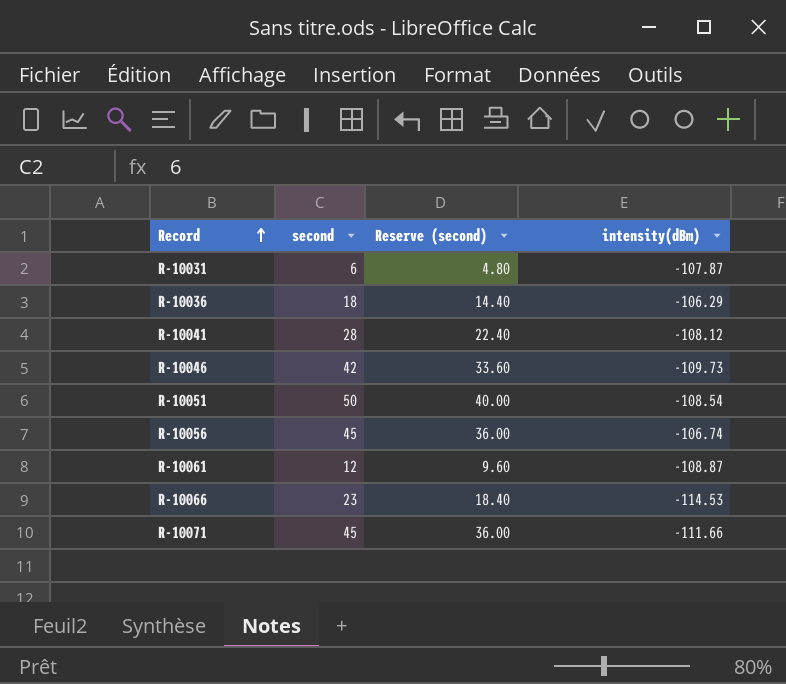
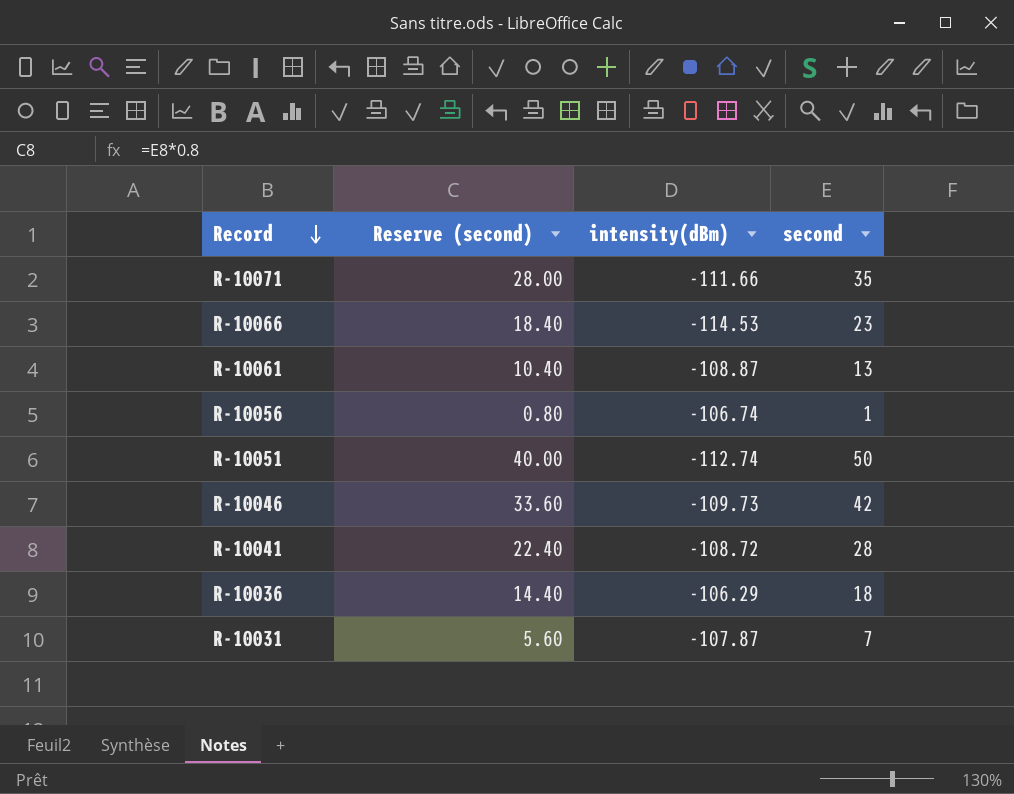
row order: Record ascending -> Record descending
column second | position: 2 -> 4
R-10071 | Reserve (second): 36.00 -> 28.00
R-10071 | second: 45 -> 35
R-10061 | Reserve (second): 9.60 -> 10.40
R-10061 | second: 12 -> 13
R-10056 | Reserve (second): 36.00 -> 0.80
R-10056 | second: 45 -> 1
R-10051 | intensity(dBm): -108.54 -> -112.74
R-10041 | intensity(dBm): -108.12 -> -108.72
R-10031 | Reserve (second): 4.80 -> 5.60
R-10031 | second: 6 -> 7

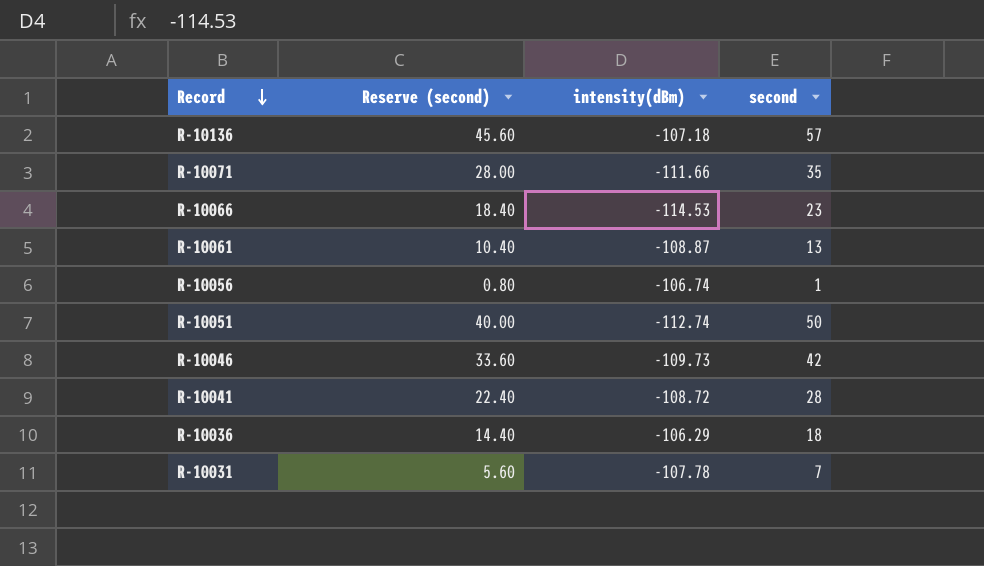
row R-10136: none -> 45.60 | -107.18 | 57
R-10031 | intensity(dBm): -107.87 -> -107.78

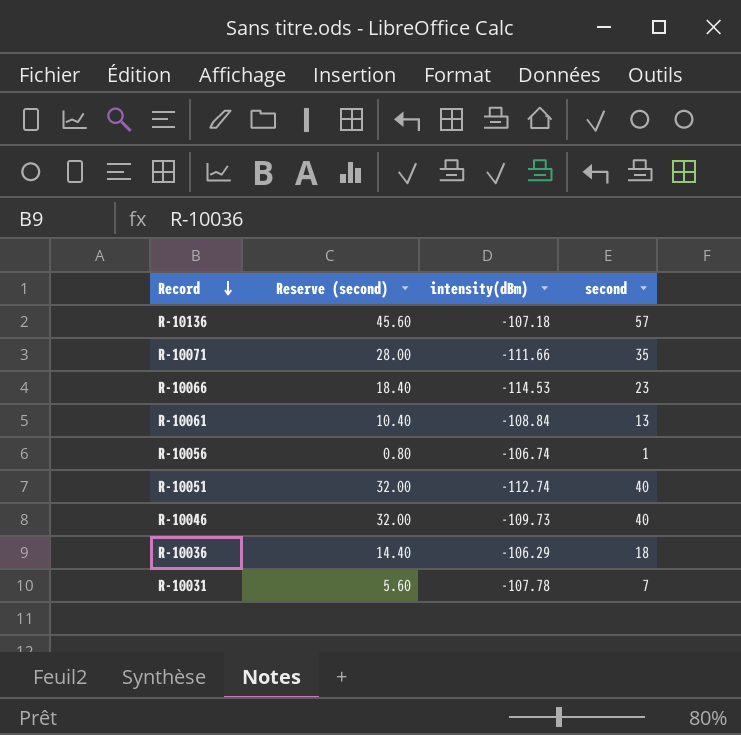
row R-10041: 22.40 | -108.72 | 28 -> none
R-10061 | intensity(dBm): -108.87 -> -108.84
R-10051 | Reserve (second): 40.00 -> 32.00
R-10051 | second: 50 -> 40
R-10046 | Reserve (second): 33.60 -> 32.00
R-10046 | second: 42 -> 40

